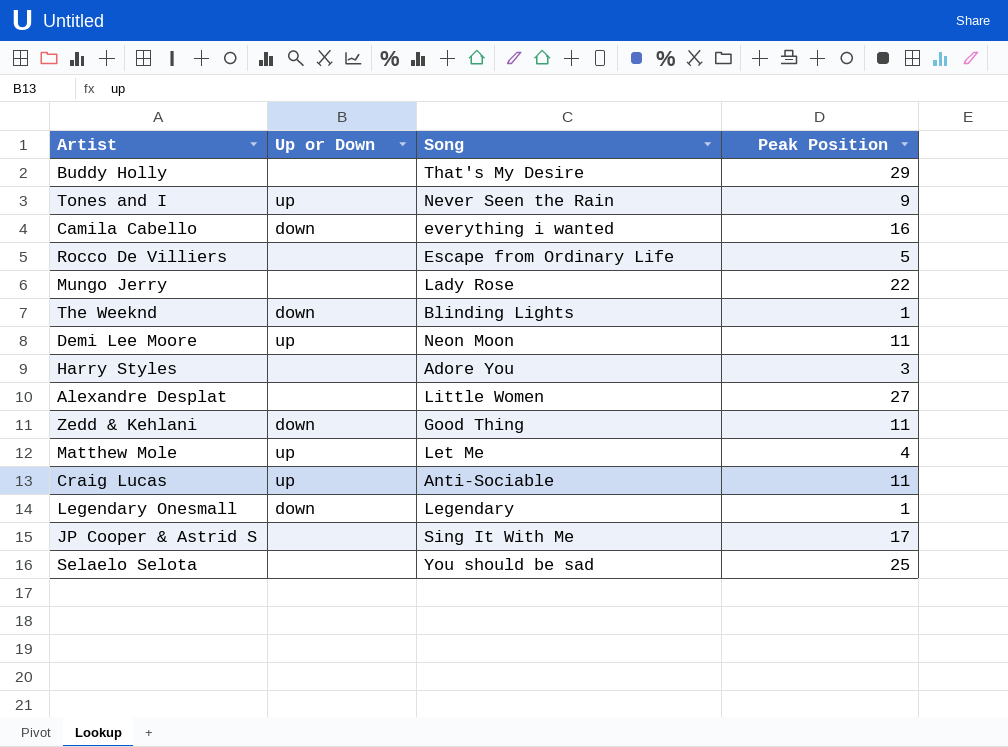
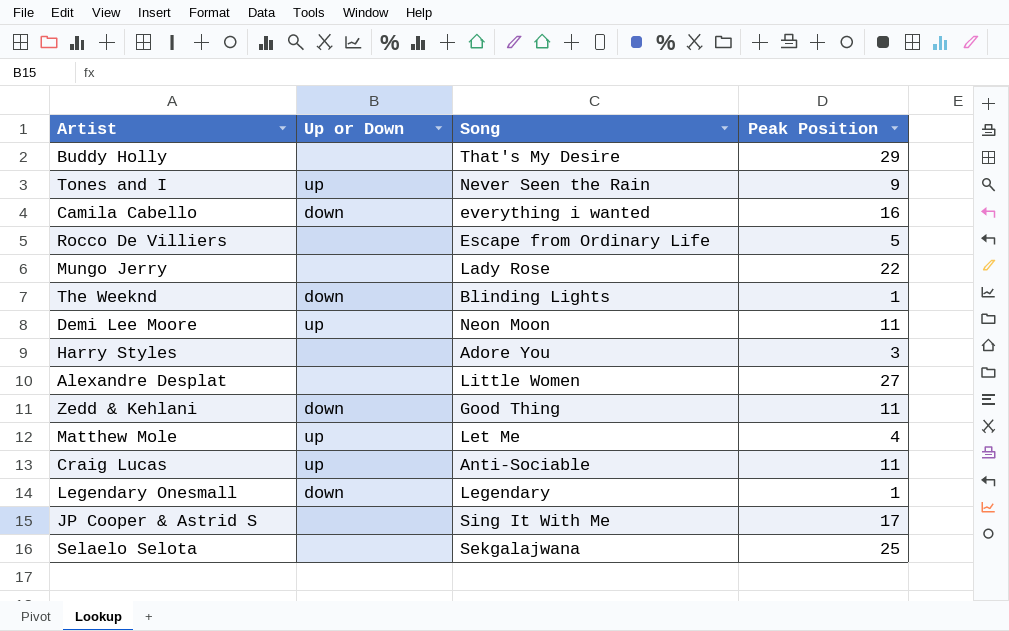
Selaelo Selota | Song: You should be sad -> Sekgalajwana

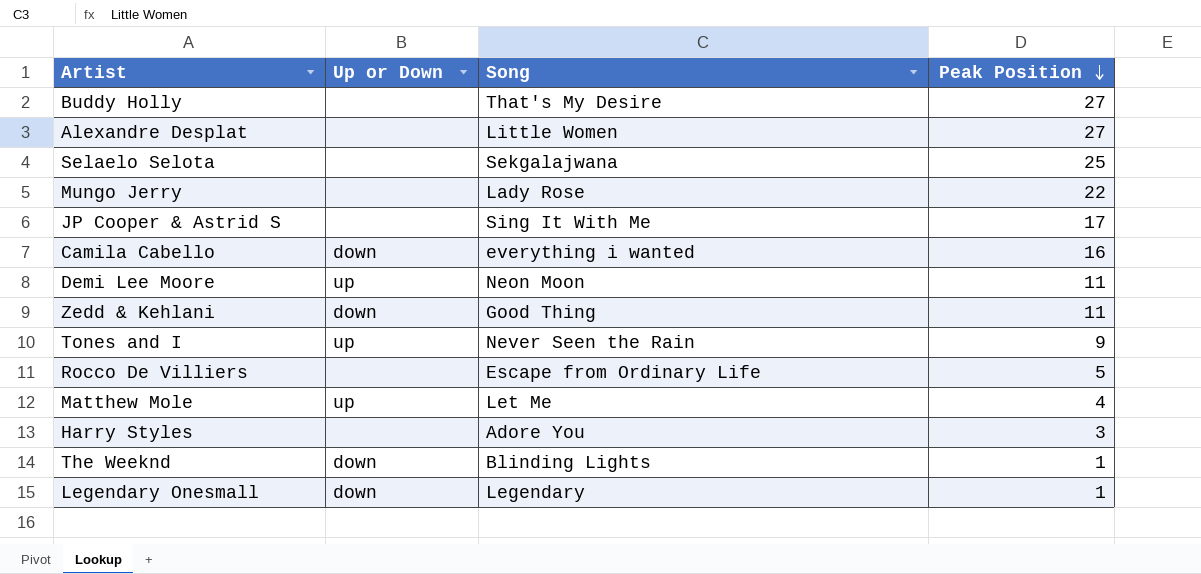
row order: none -> Peak Position descending
row Craig Lucas: up | Anti-Sociable | 11 -> none
Buddy Holly | Peak Position: 29 -> 27

